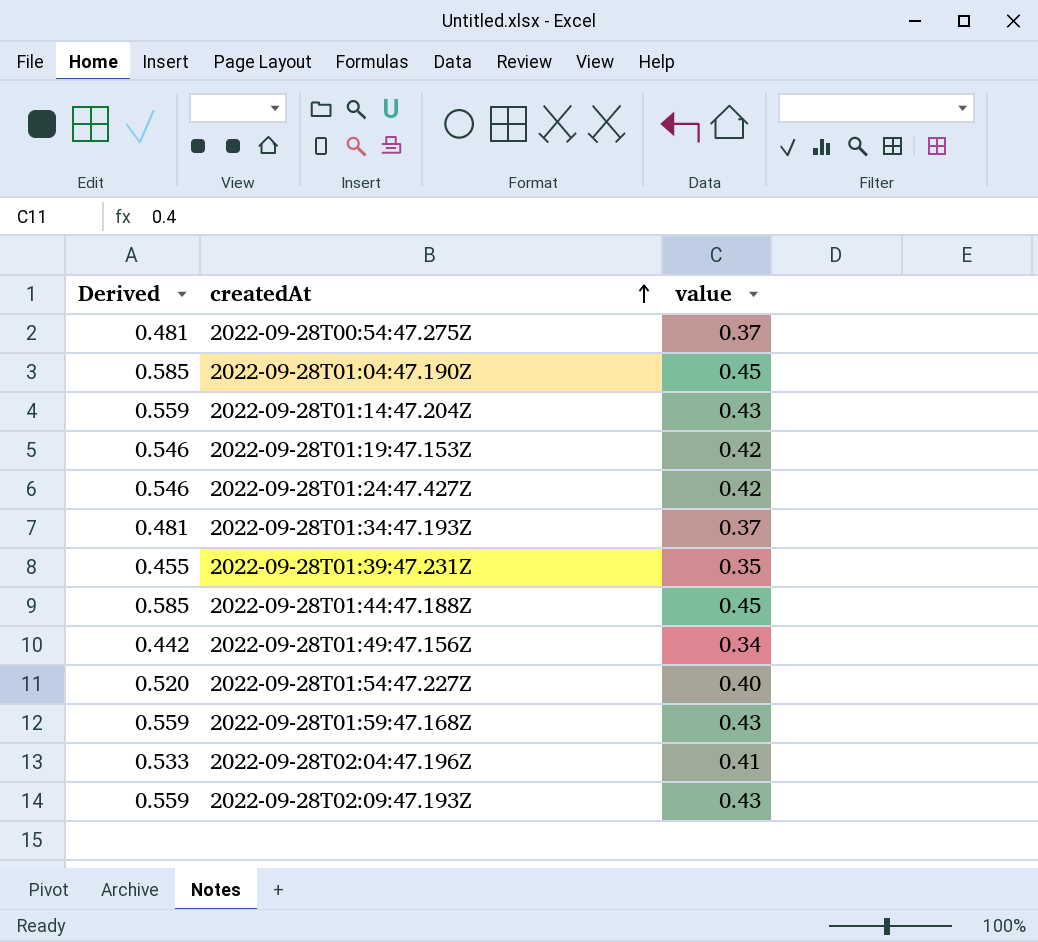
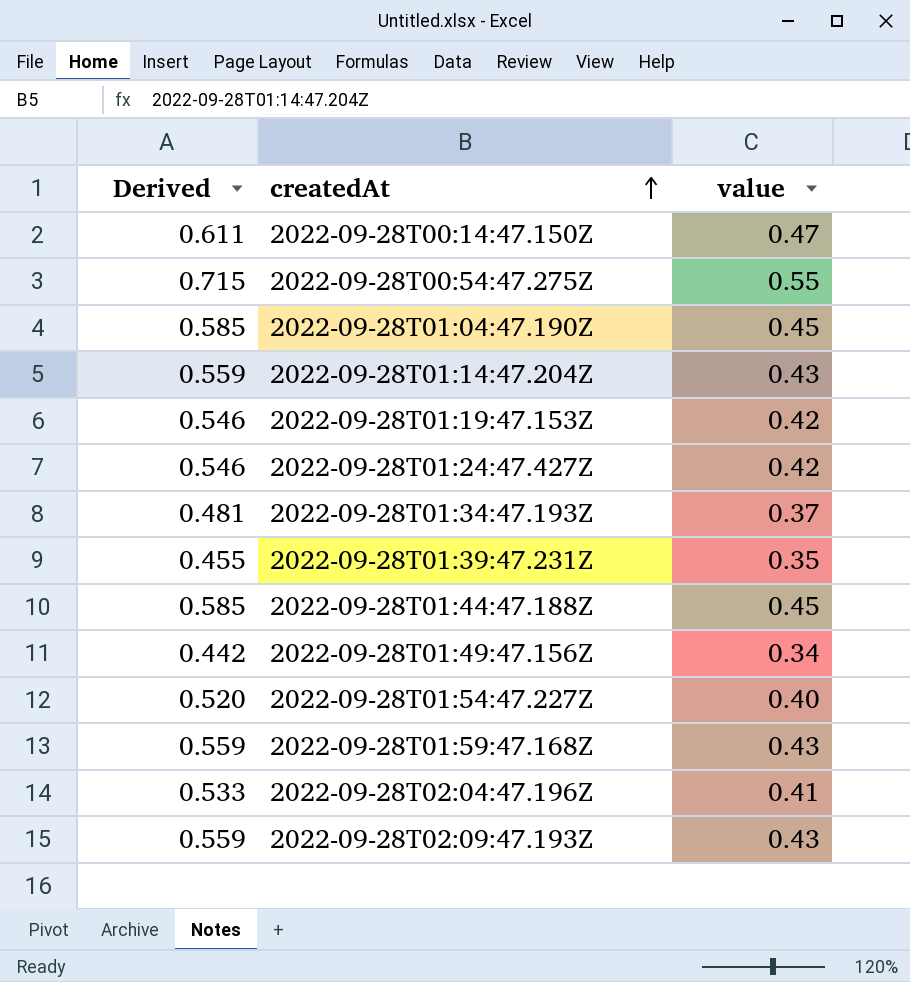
row 2022-09-28T00:14:47.150Z: none -> 0.611 | 0.47
2022-09-28T00:54:47.275Z | Derived: 0.481 -> 0.715
2022-09-28T00:54:47.275Z | value: 0.37 -> 0.55

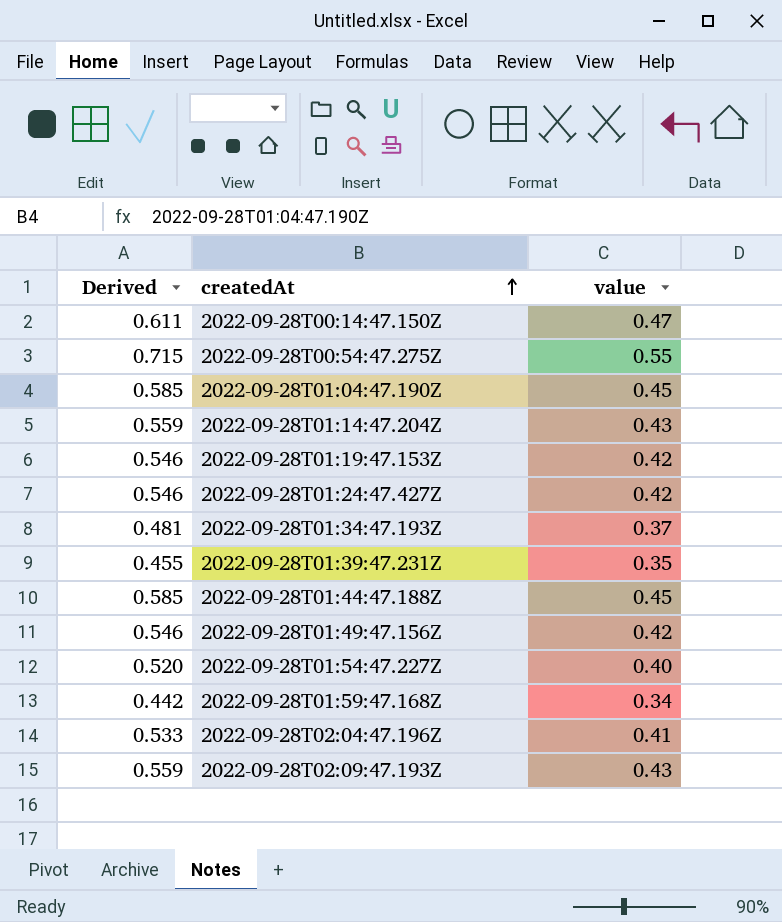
2022-09-28T01:49:47.156Z | Derived: 0.442 -> 0.546
2022-09-28T01:49:47.156Z | value: 0.34 -> 0.42
2022-09-28T01:59:47.168Z | Derived: 0.559 -> 0.442
2022-09-28T01:59:47.168Z | value: 0.43 -> 0.34

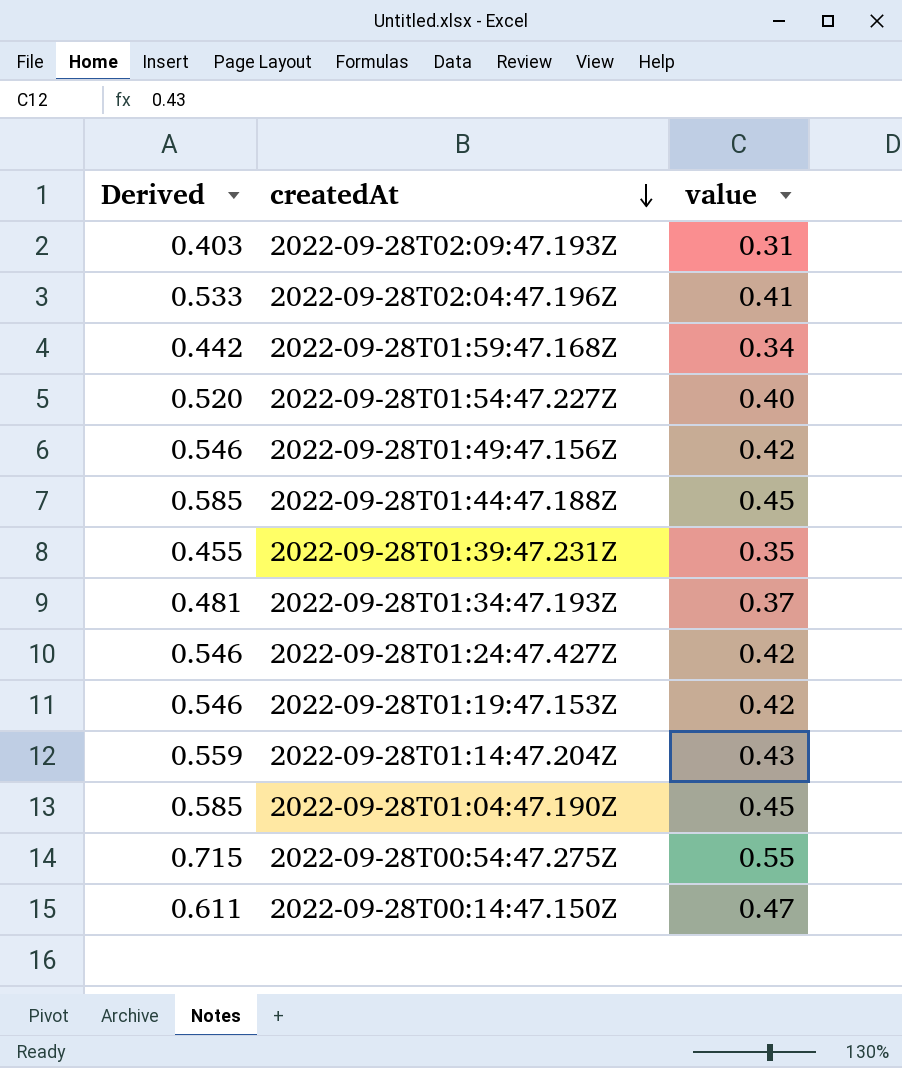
row order: createdAt ascending -> createdAt descending
2022-09-28T02:09:47.193Z | Derived: 0.559 -> 0.403
2022-09-28T02:09:47.193Z | value: 0.43 -> 0.31

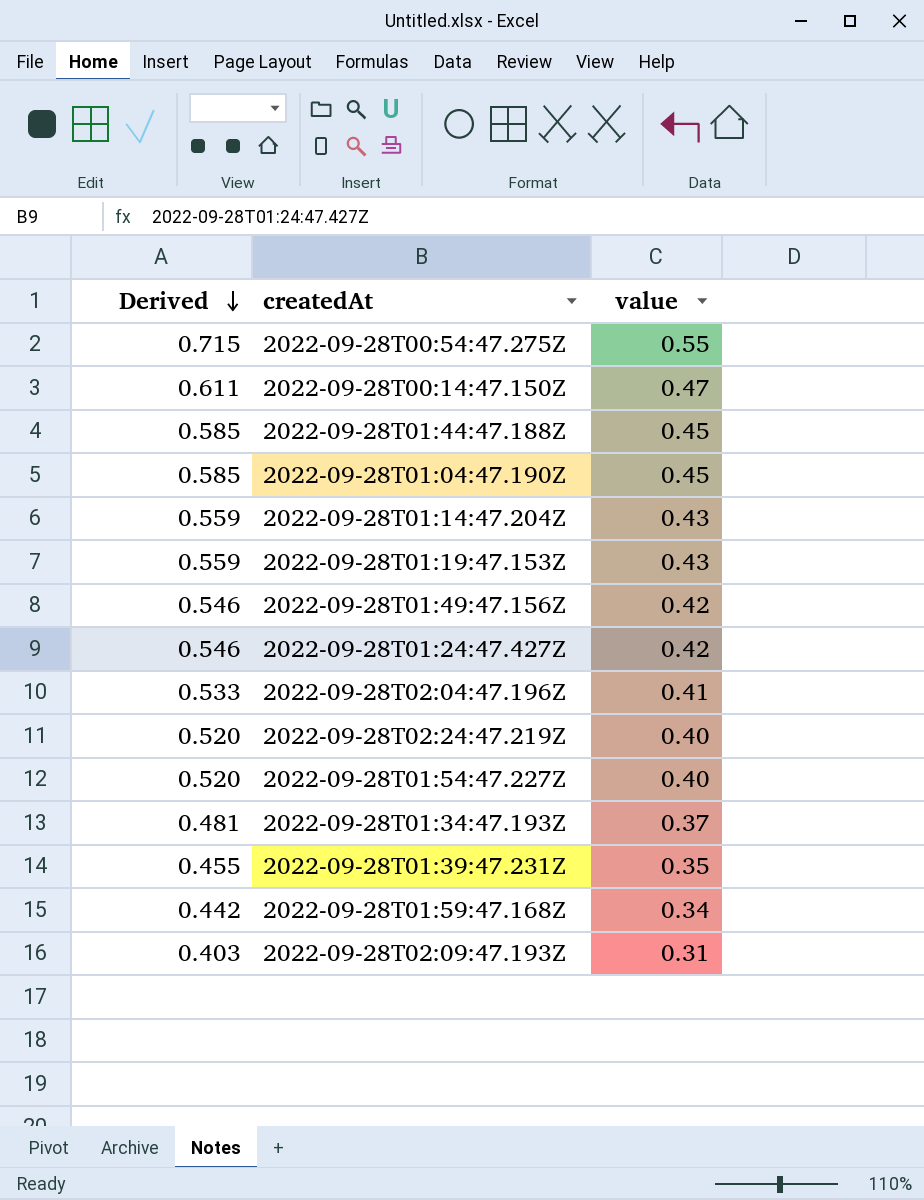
row order: createdAt descending -> Derived descending
2022-09-28T01:19:47.153Z | Derived: 0.546 -> 0.559
2022-09-28T01:19:47.153Z | value: 0.42 -> 0.43
row 2022-09-28T02:24:47.219Z: none -> 0.520 | 0.40

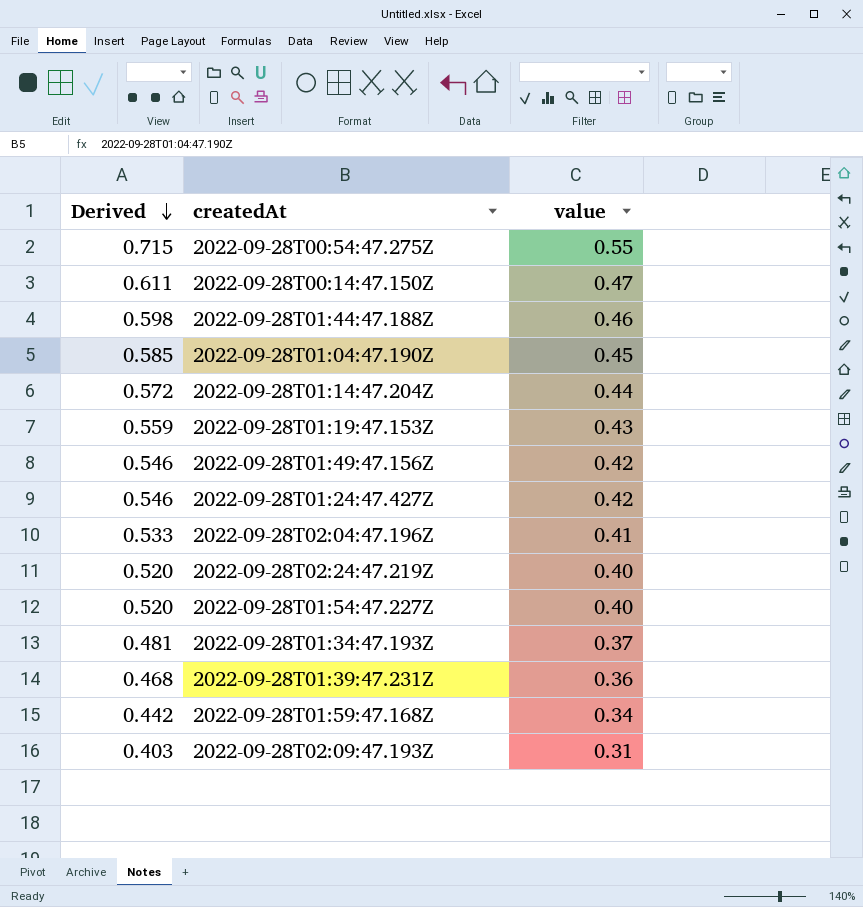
2022-09-28T01:44:47.188Z | Derived: 0.585 -> 0.598
2022-09-28T01:44:47.188Z | value: 0.45 -> 0.46
2022-09-28T01:14:47.204Z | Derived: 0.559 -> 0.572
2022-09-28T01:14:47.204Z | value: 0.43 -> 0.44
2022-09-28T01:39:47.231Z | Derived: 0.455 -> 0.468
2022-09-28T01:39:47.231Z | value: 0.35 -> 0.36

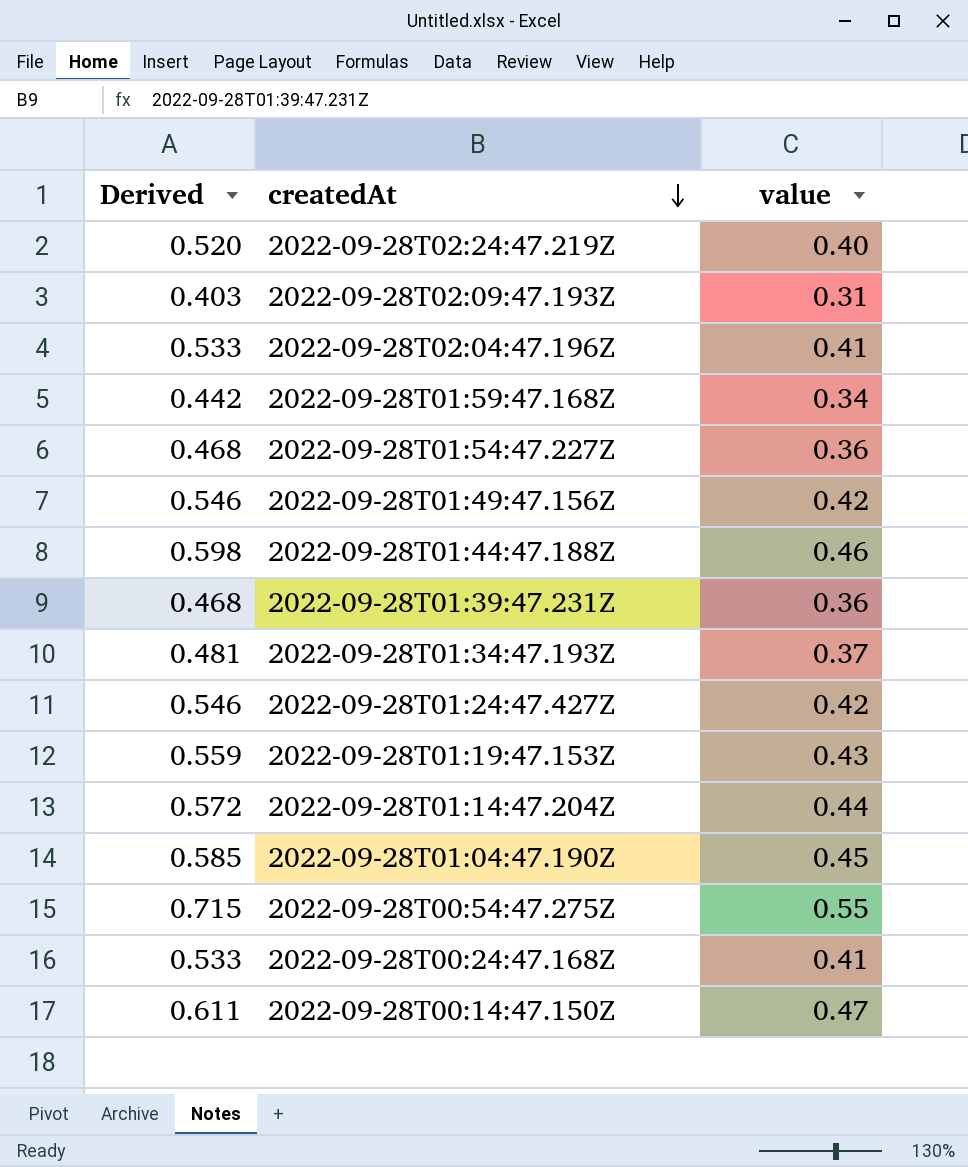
row order: Derived descending -> createdAt descending
2022-09-28T01:54:47.227Z | Derived: 0.520 -> 0.468
2022-09-28T01:54:47.227Z | value: 0.40 -> 0.36
row 2022-09-28T00:24:47.168Z: none -> 0.533 | 0.41

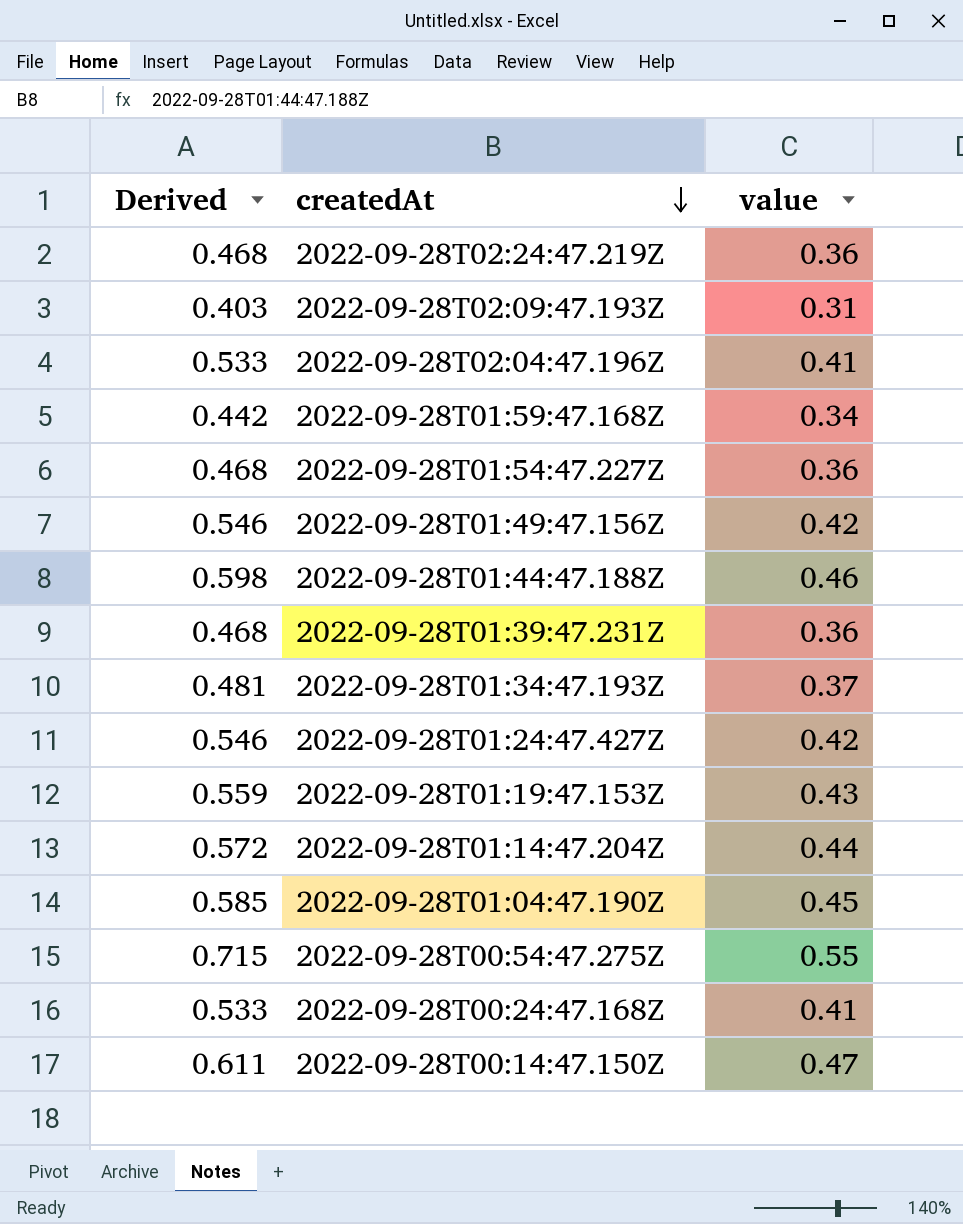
2022-09-28T02:24:47.219Z | Derived: 0.520 -> 0.468
2022-09-28T02:24:47.219Z | value: 0.40 -> 0.36

